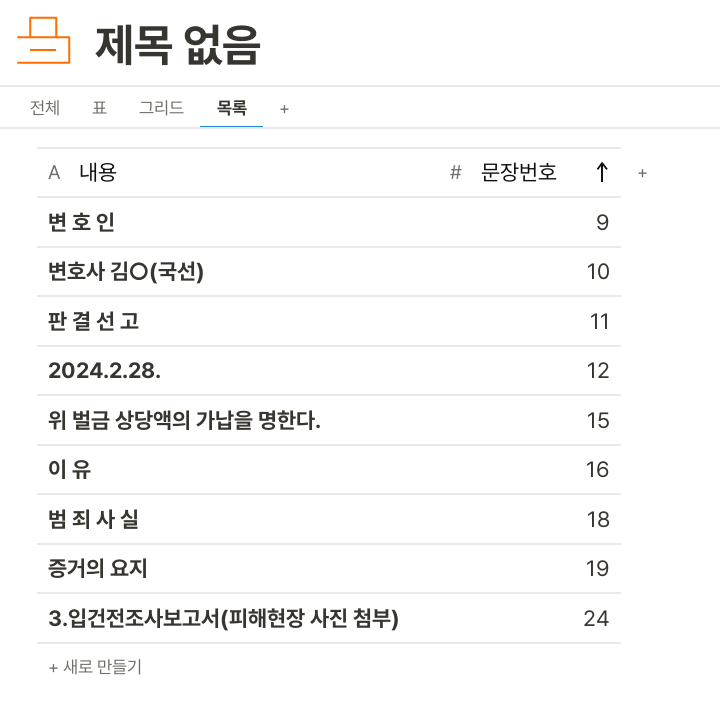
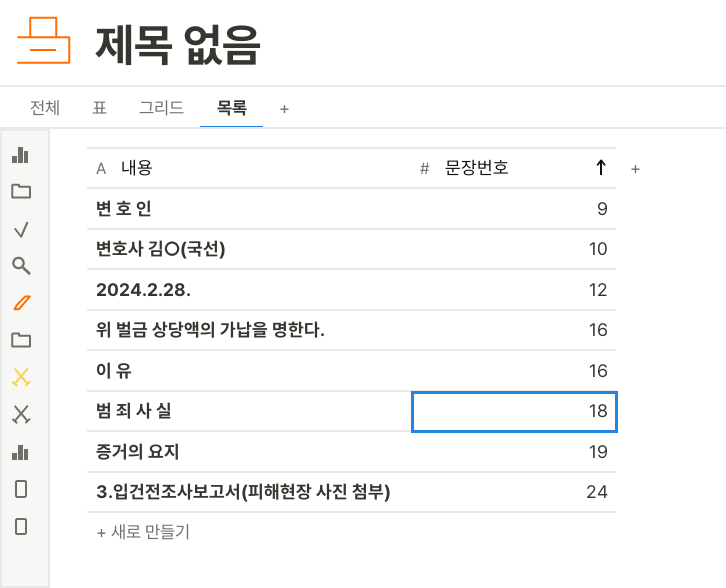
row 판 결 선 고: 11 -> none
위 벌금 상당액의 가납을 명한다. | 문장번호: 15 -> 16

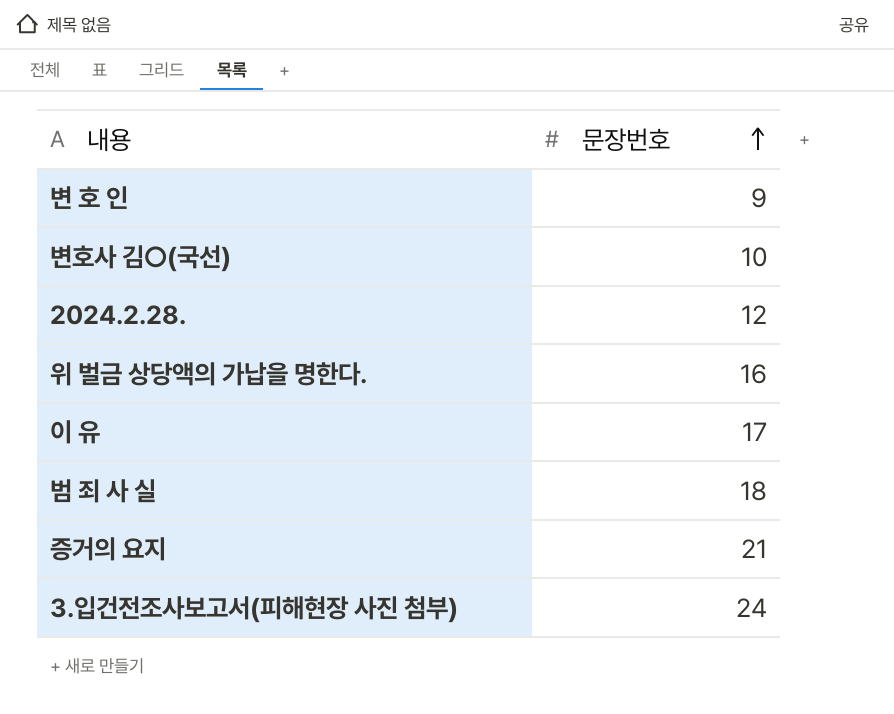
이 유 | 문장번호: 16 -> 17
증거의 요지 | 문장번호: 19 -> 21

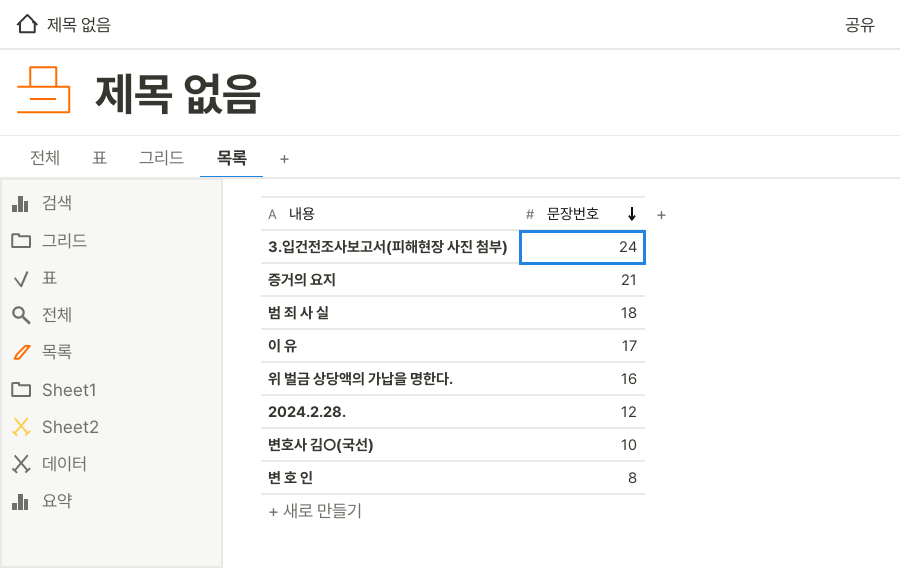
row order: 문장번호 ascending -> 문장번호 descending
변 호 인 | 문장번호: 9 -> 8

